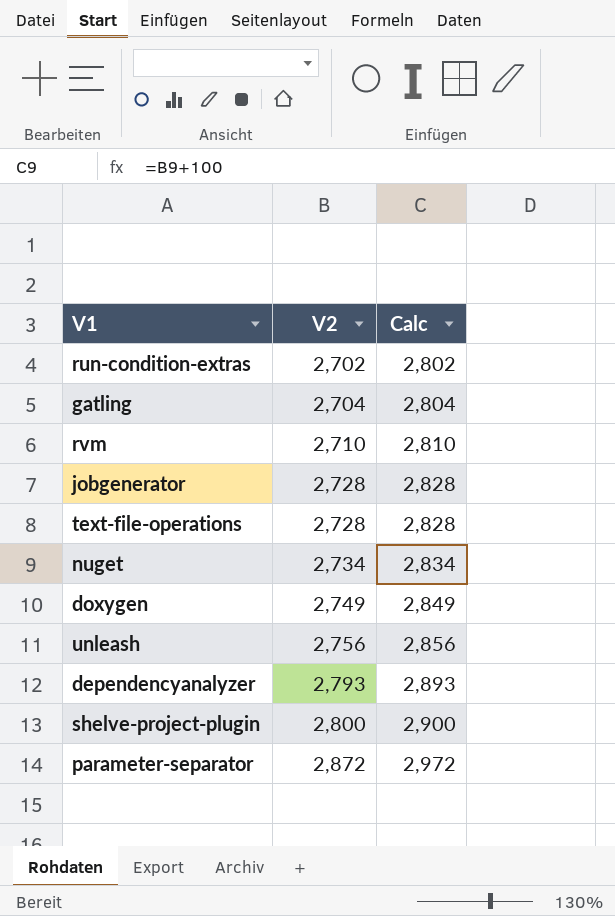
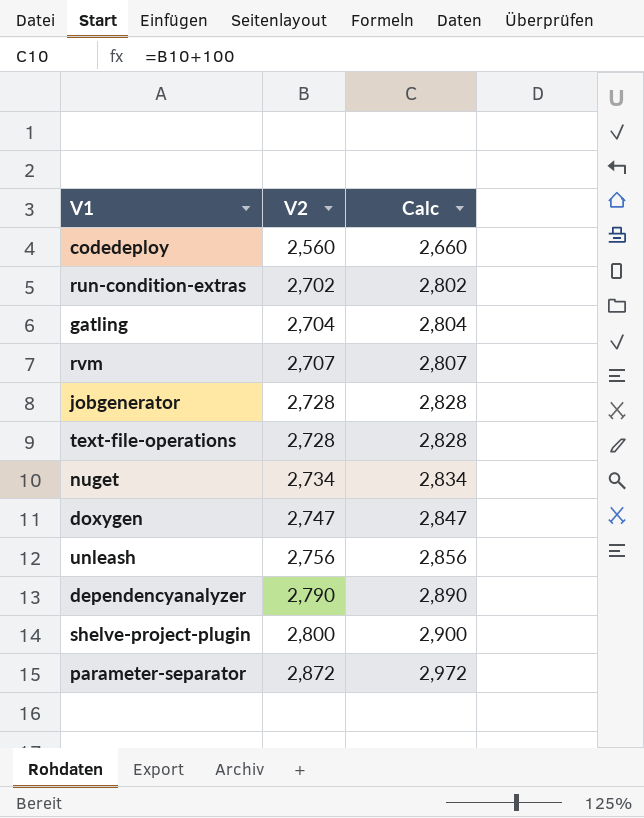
row codedeploy: none -> 2,560 | 2,660
rvm | V2: 2,710 -> 2,707
rvm | Calc: 2,810 -> 2,807
doxygen | V2: 2,749 -> 2,747
doxygen | Calc: 2,849 -> 2,847
dependencyanalyzer | V2: 2,793 -> 2,790
dependencyanalyzer | Calc: 2,893 -> 2,890

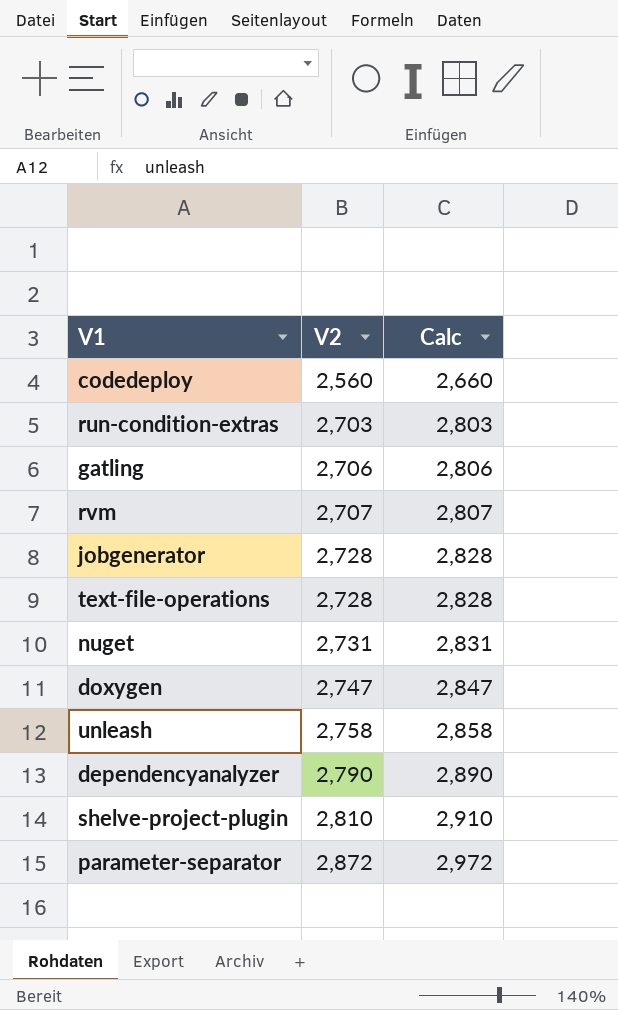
run-condition-extras | V2: 2,702 -> 2,703
run-condition-extras | Calc: 2,802 -> 2,803
gatling | V2: 2,704 -> 2,706
gatling | Calc: 2,804 -> 2,806
nuget | V2: 2,734 -> 2,731
nuget | Calc: 2,834 -> 2,831
unleash | V2: 2,756 -> 2,758
unleash | Calc: 2,856 -> 2,858
shelve-project-plugin | V2: 2,800 -> 2,810
shelve-project-plugin | Calc: 2,900 -> 2,910

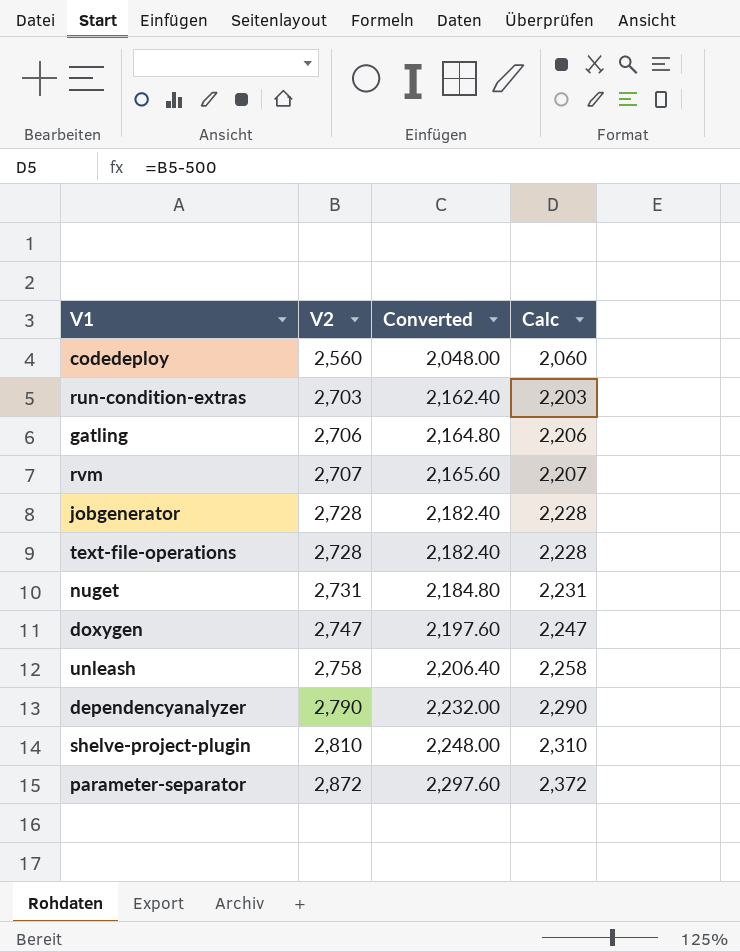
column Converted | formula: none -> [V2] * 0.8
column Calc | formula: [V2] + 100 -> [V2] - 500

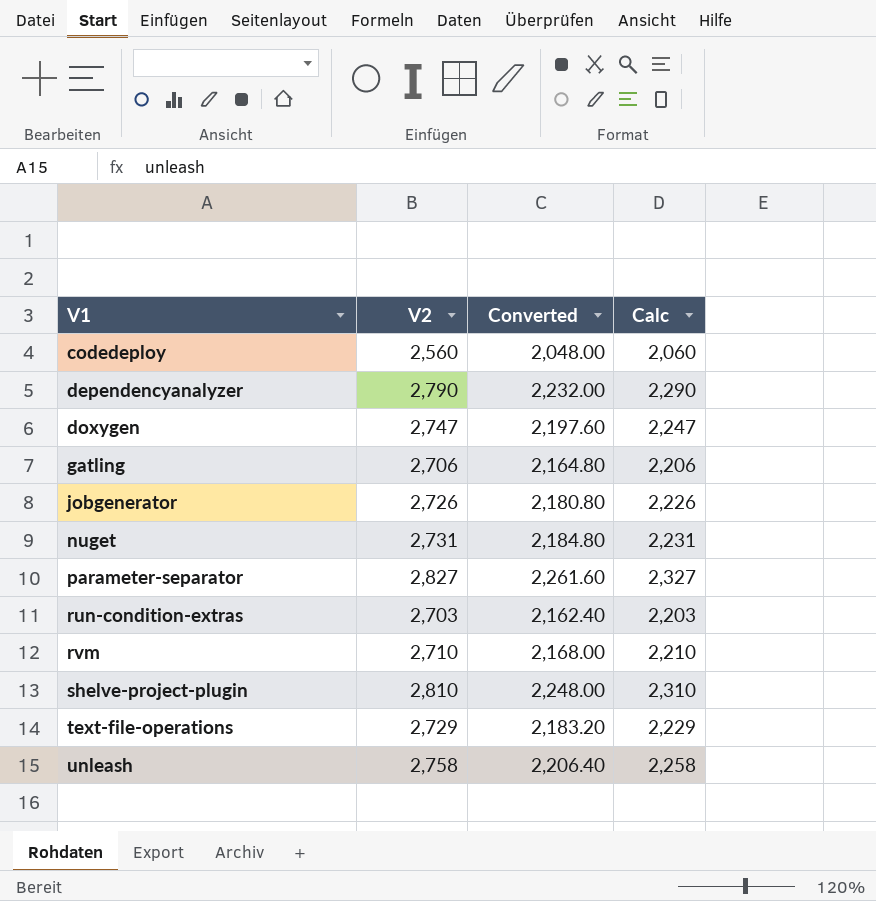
row order: V2 ascending -> V1 ascending
jobgenerator | V2: 2,728 -> 2,726
jobgenerator | Converted: 2,182.40 -> 2,180.80
jobgenerator | Calc: 2,228 -> 2,226
parameter-separator | V2: 2,872 -> 2,827
parameter-separator | Converted: 2,297.60 -> 2,261.60
parameter-separator | Calc: 2,372 -> 2,327
rvm | V2: 2,707 -> 2,710
rvm | Converted: 2,165.60 -> 2,168.00
rvm | Calc: 2,207 -> 2,210
text-file-operations | V2: 2,728 -> 2,729
text-file-operations | Converted: 2,182.40 -> 2,183.20
text-file-operations | Calc: 2,228 -> 2,229

